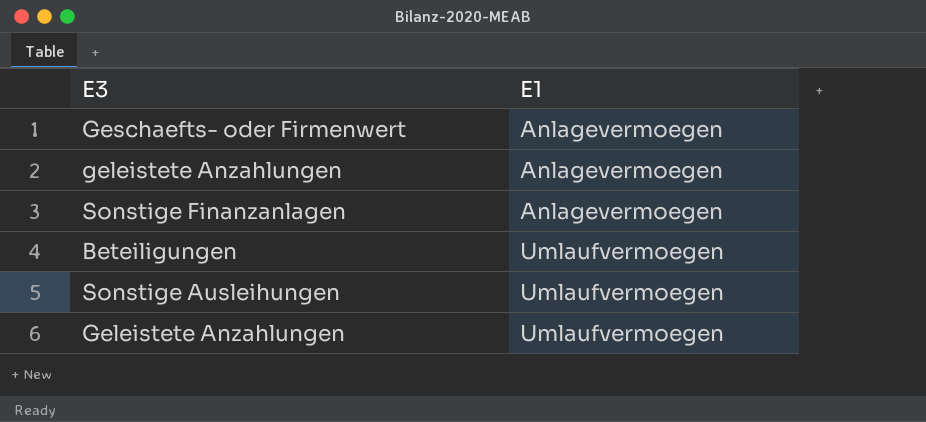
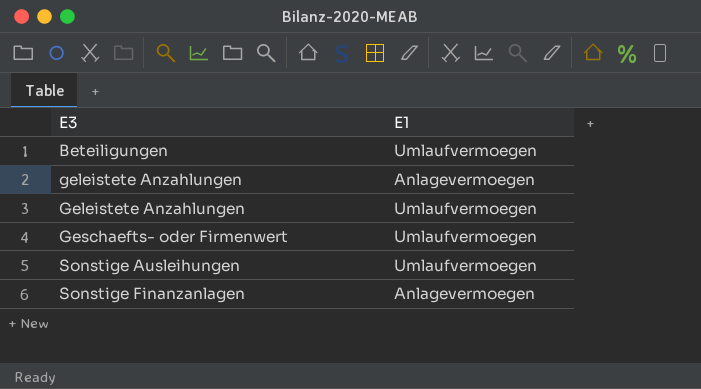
row order: E1 ascending -> E3 ascending
Geschaefts- oder Firmenwert | E1: Anlagevermoegen -> Umlaufvermoegen

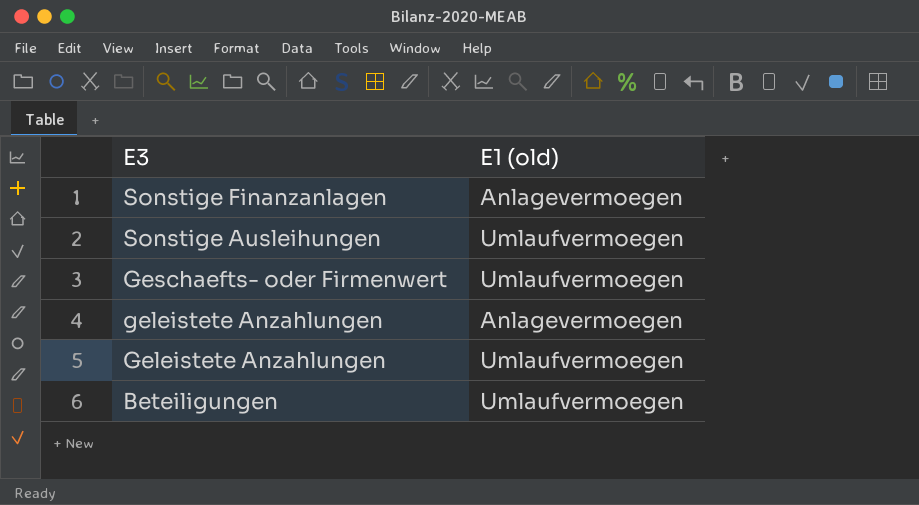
row order: E3 ascending -> E3 descending
column name: E1 -> E1 (old)

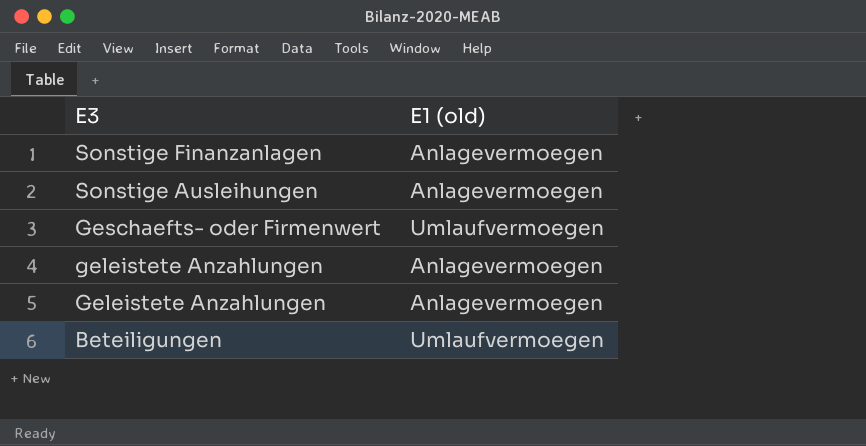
Sonstige Ausleihungen | E1 (old): Umlaufvermoegen -> Anlagevermoegen
Geleistete Anzahlungen | E1 (old): Umlaufvermoegen -> Anlagevermoegen

